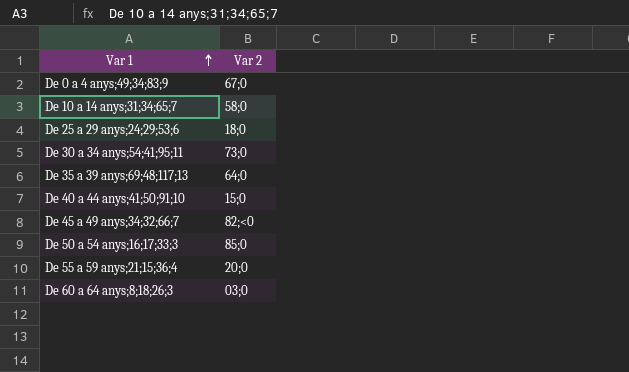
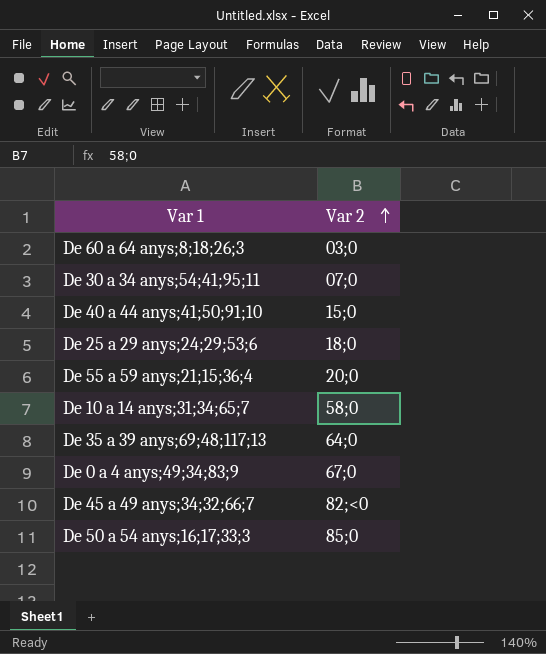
row order: Var 1 ascending -> Var 2 ascending
De 30 a 34 anys;54;41;95;11 | Var 2: 73;0 -> 07;0

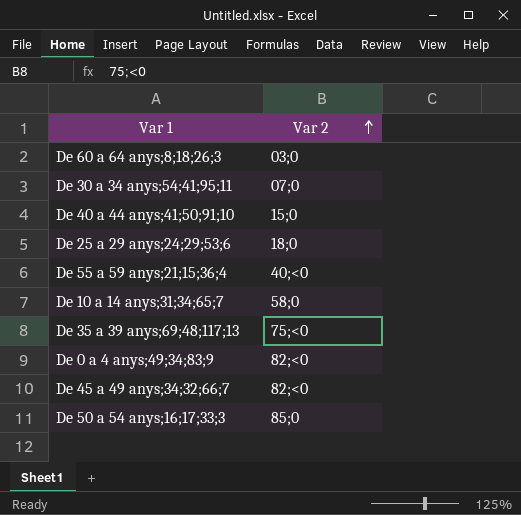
De 55 a 59 anys;21;15;36;4 | Var 2: 20;0 -> 40;<0
De 35 a 39 anys;69;48;117;13 | Var 2: 64;0 -> 75;<0
De 0 a 4 anys;49;34;83;9 | Var 2: 67;0 -> 82;<0

